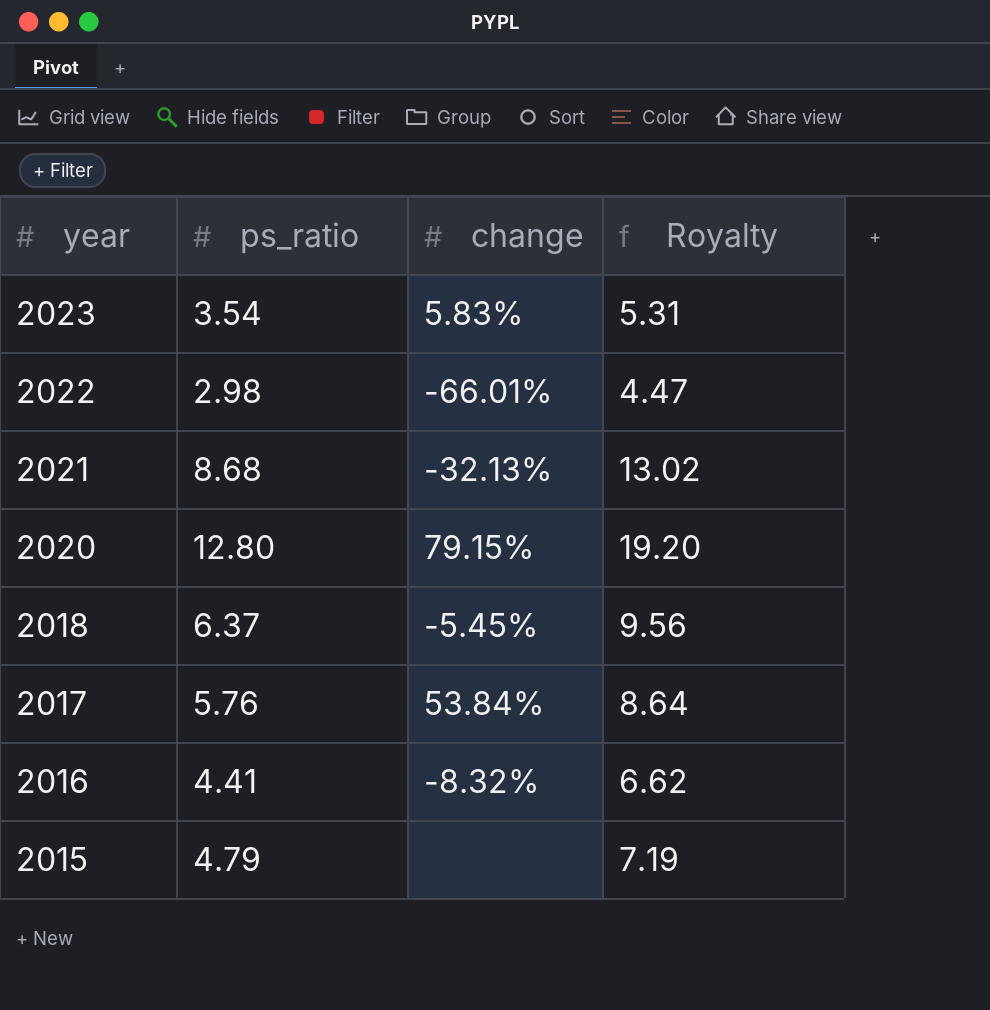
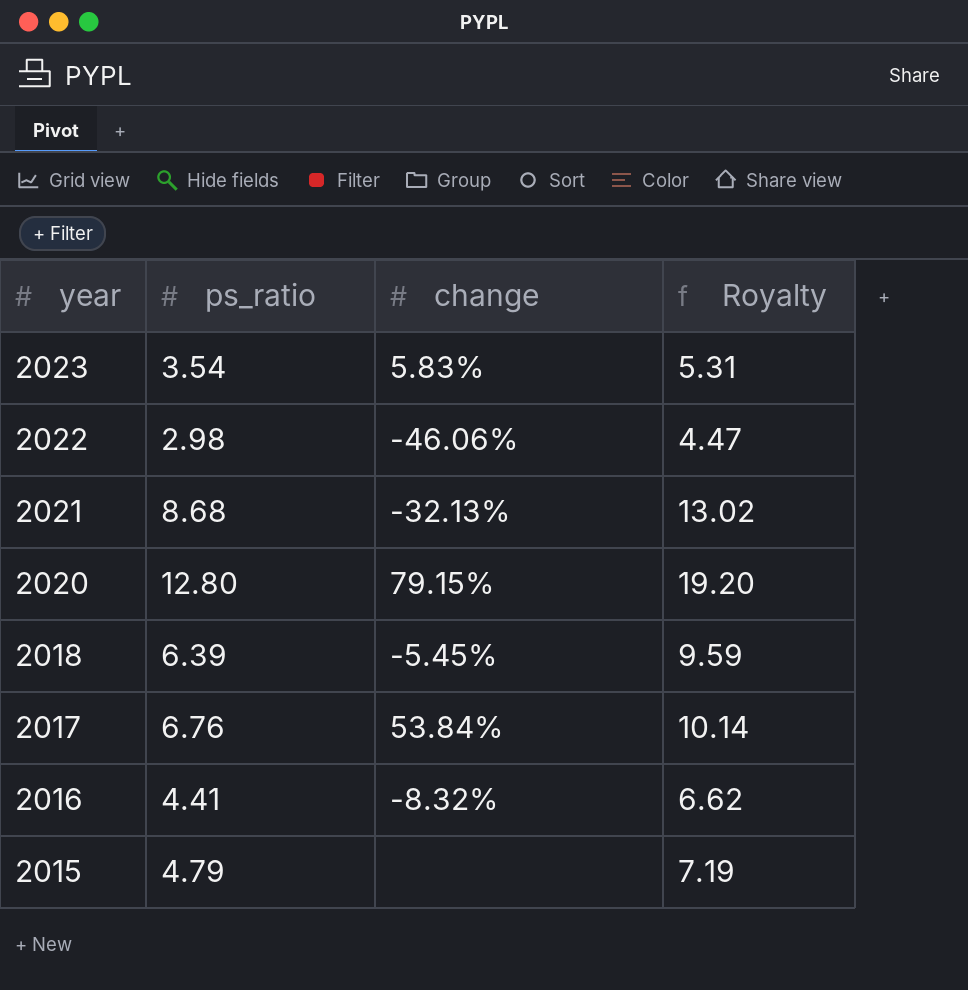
2022 | change: -66.01% -> -46.06%
2018 | ps_ratio: 6.37 -> 6.39
2018 | Royalty: 9.56 -> 9.59
2017 | ps_ratio: 5.76 -> 6.76
2017 | Royalty: 8.64 -> 10.14

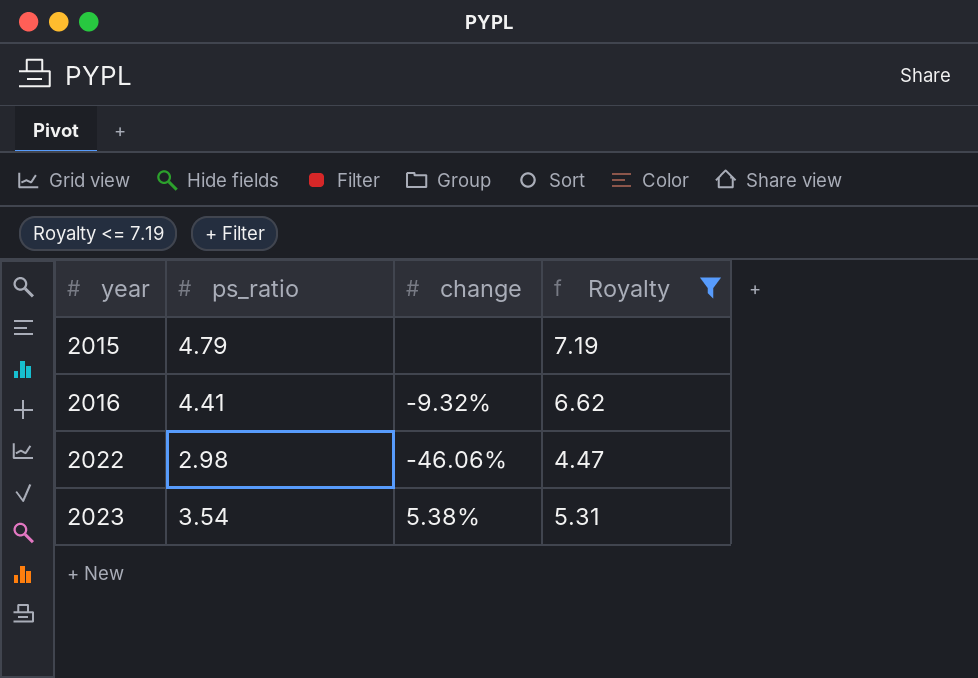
filter: none -> Royalty <= 7.19
row order: year descending -> year ascending
2016 | change: -8.32% -> -9.32%
2023 | change: 5.83% -> 5.38%

